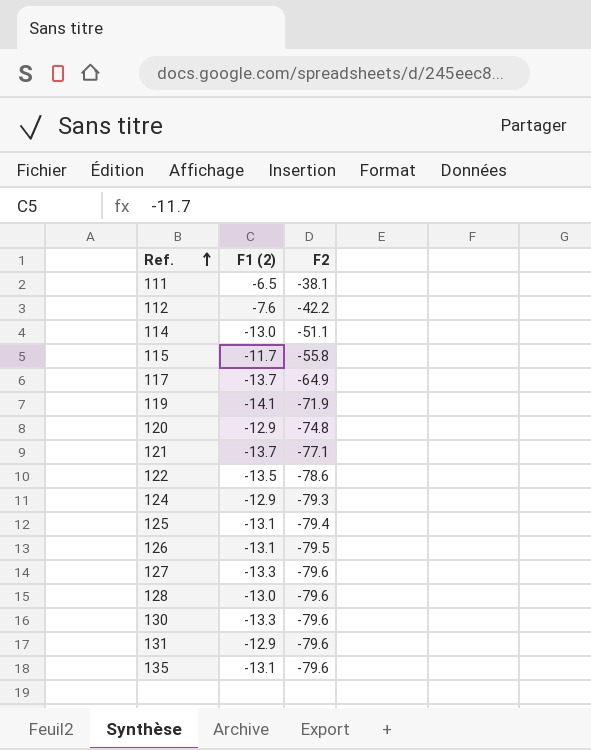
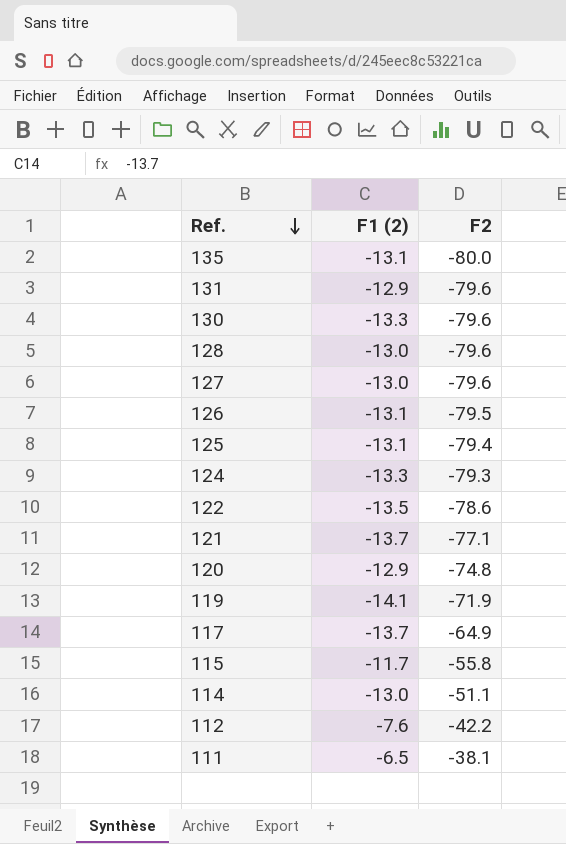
row order: Ref. ascending -> Ref. descending
135 | F2: -79.6 -> -80.0
127 | F1 (2): -13.3 -> -13.0
124 | F1 (2): -12.9 -> -13.3

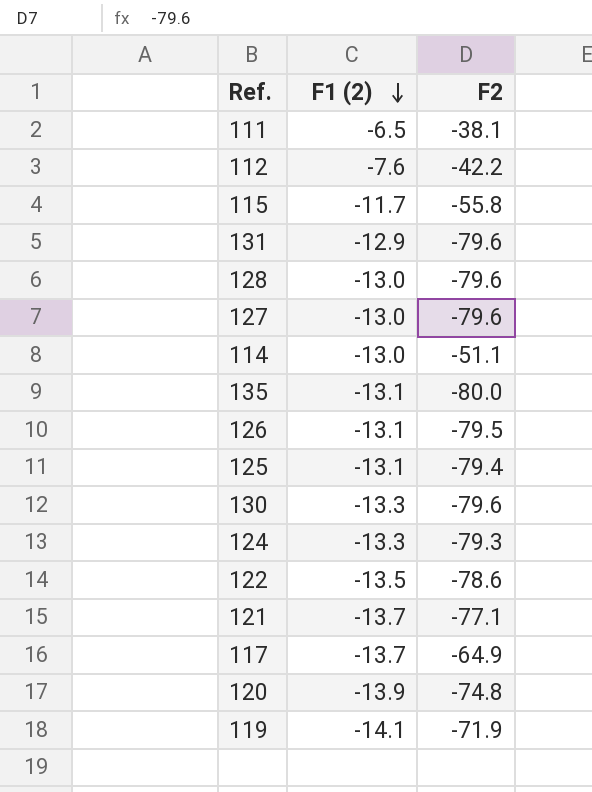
row order: Ref. descending -> F1 (2) descending
120 | F1 (2): -12.9 -> -13.9

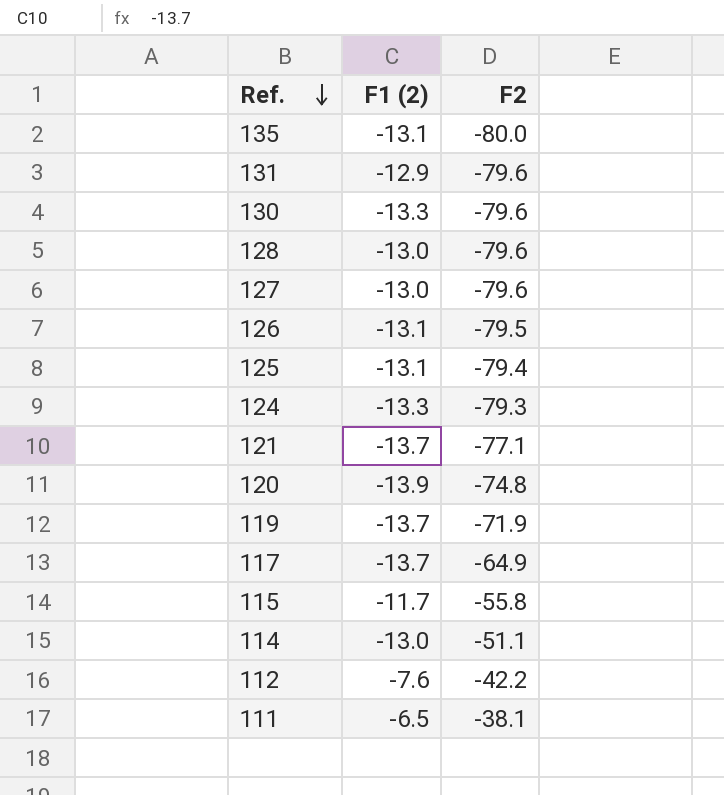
row order: F1 (2) descending -> Ref. descending
row 122: -13.5 | -78.6 -> none
119 | F1 (2): -14.1 -> -13.7

